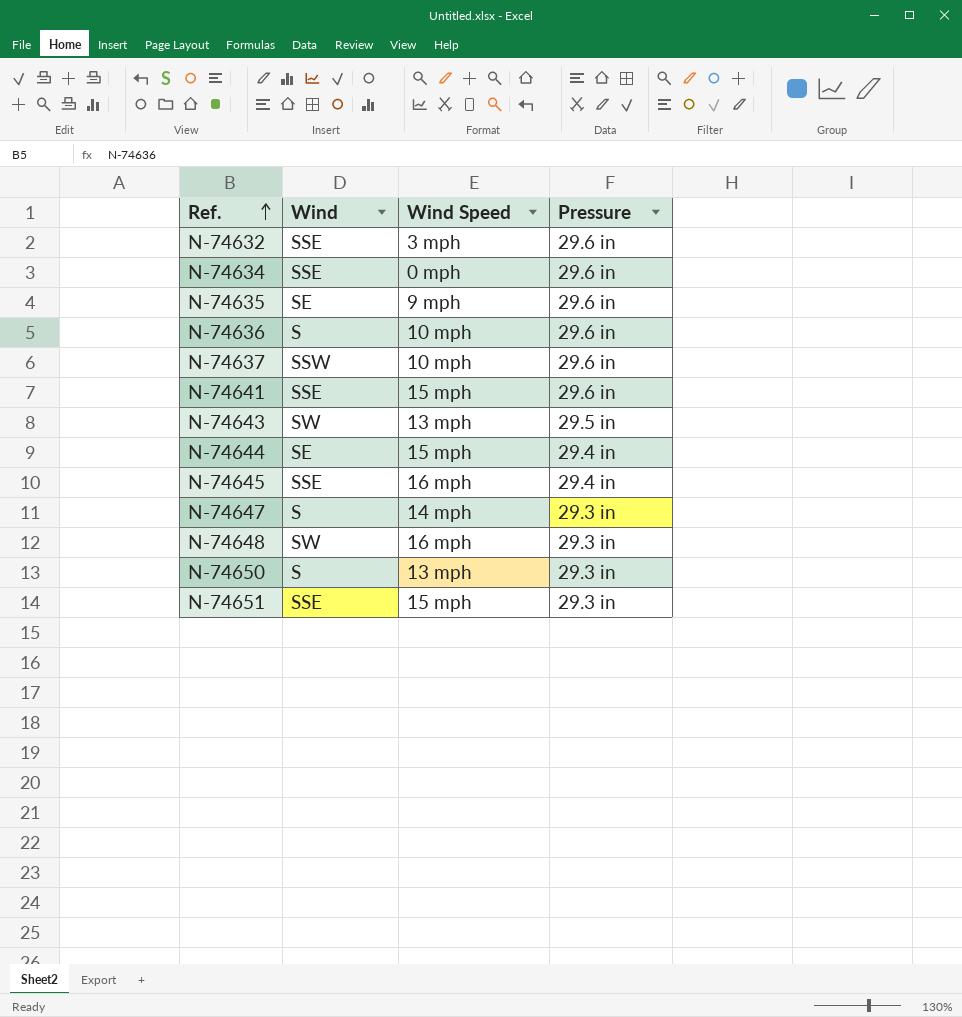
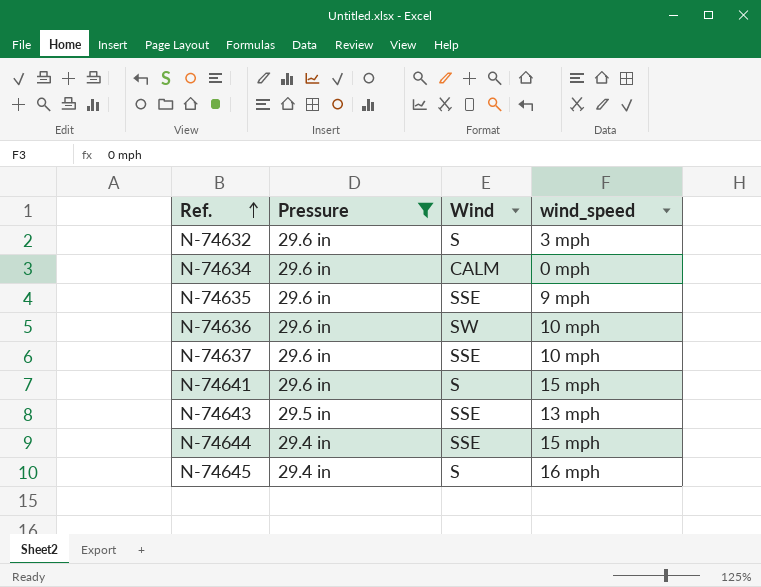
filter: none -> Pressure != 29.3 in
column Pressure | position: 4 -> 2
column name: Wind Speed -> wind_speed
N-74632 | Wind: SSE -> S
N-74634 | Wind: SSE -> CALM
N-74635 | Wind: SE -> SSE
N-74636 | Wind: S -> SW
N-74637 | Wind: SSW -> SSE
N-74641 | Wind: SSE -> S
N-74643 | Wind: SW -> SSE
N-74644 | Wind: SE -> SSE
N-74645 | Wind: SSE -> S

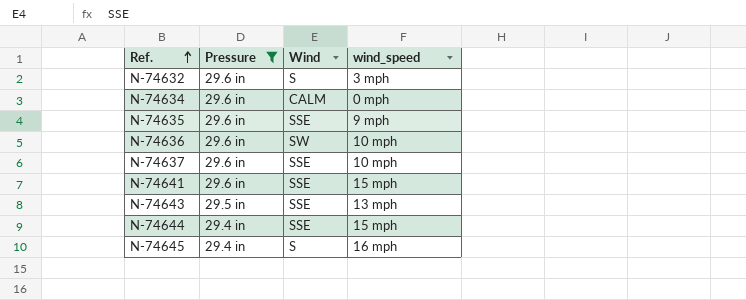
N-74641 | Wind: S -> SSE

